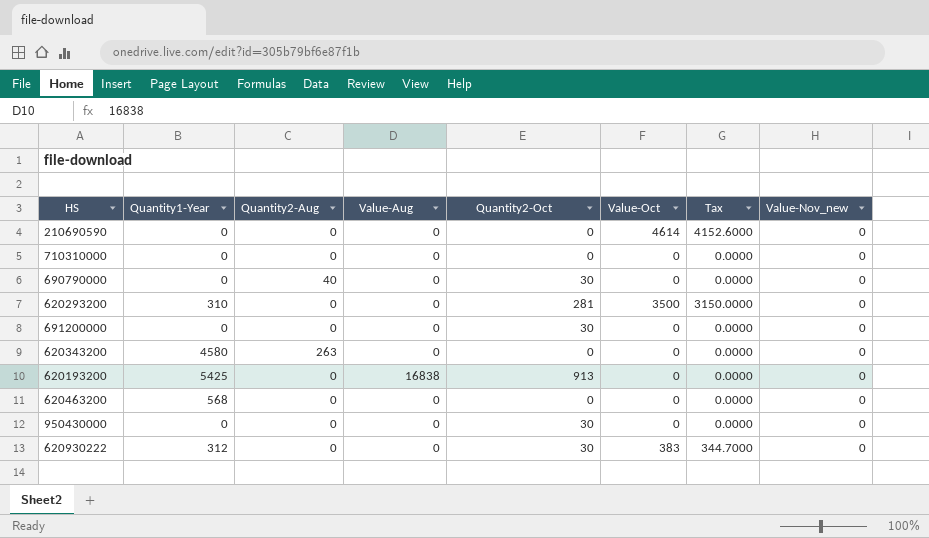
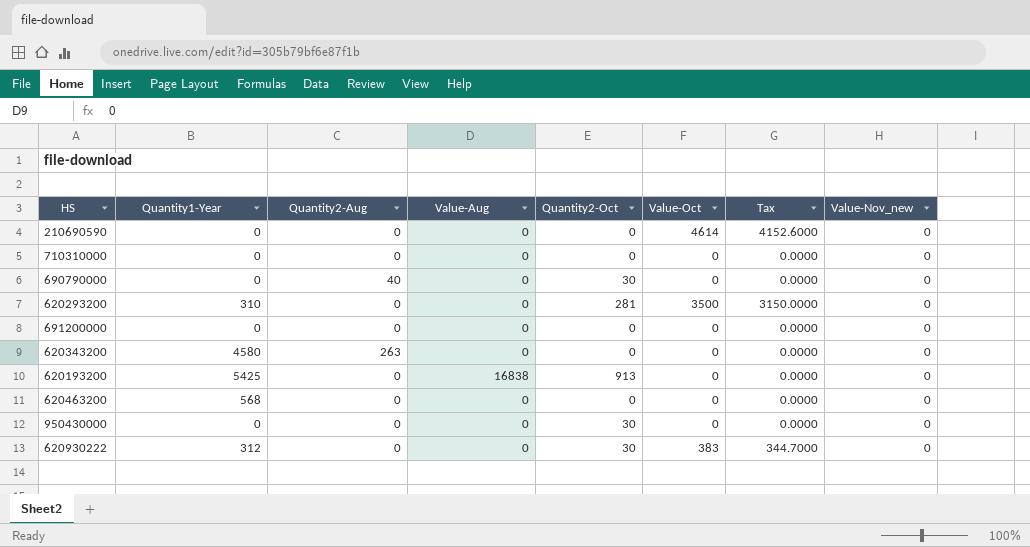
691200000 | Quantity2-Oct: 30 -> 0

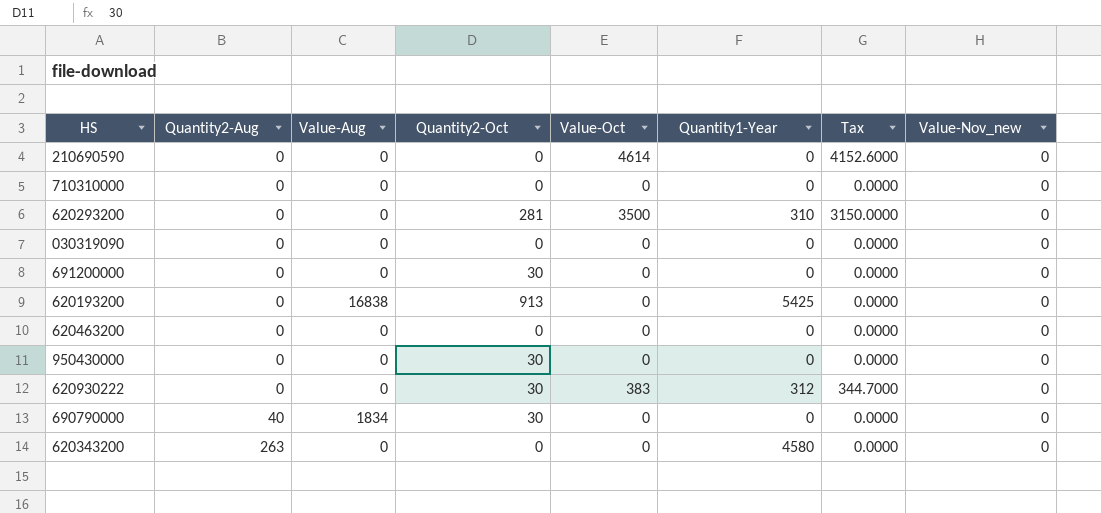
row order: none -> Quantity2-Aug ascending
column Quantity1-Year | position: 2 -> 6
row 030319090: none -> 0 | 0 | 0 | 0 | 0 | 0.0000 | 0
691200000 | Quantity2-Oct: 0 -> 30
620463200 | Quantity1-Year: 568 -> 0
690790000 | Value-Aug: 0 -> 1834

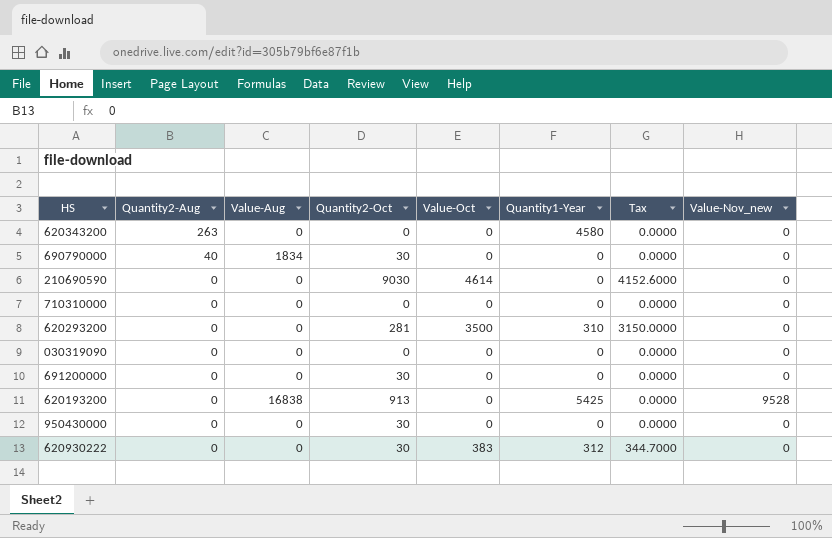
row order: Quantity2-Aug ascending -> Quantity2-Aug descending
row 620463200: 0 | 0 | 0 | 0 | 0 | 0.0000 | 0 -> none
210690590 | Quantity2-Oct: 0 -> 9030
620193200 | Value-Nov_new: 0 -> 9528

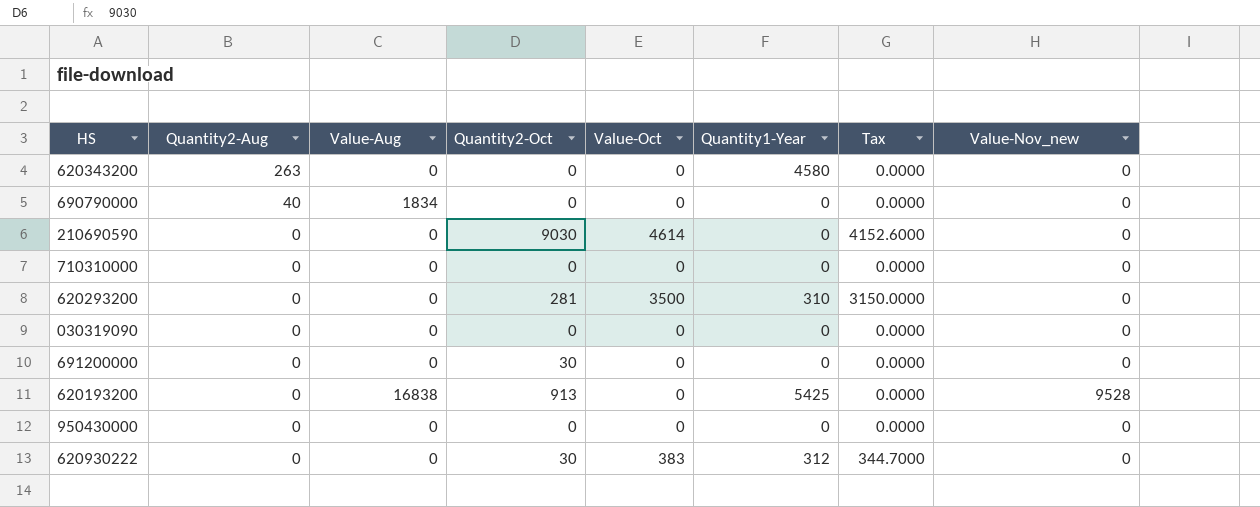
690790000 | Quantity2-Oct: 30 -> 0
950430000 | Quantity2-Oct: 30 -> 0

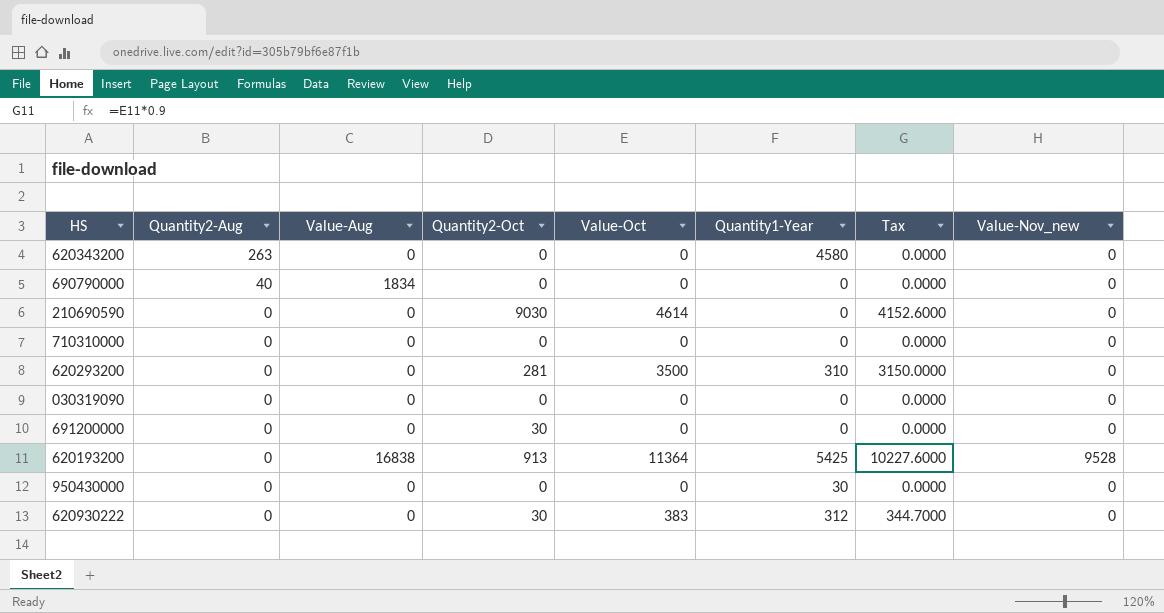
620193200 | Value-Oct: 0 -> 11364
620193200 | Tax: 0.0000 -> 10227.6000
950430000 | Quantity1-Year: 0 -> 30

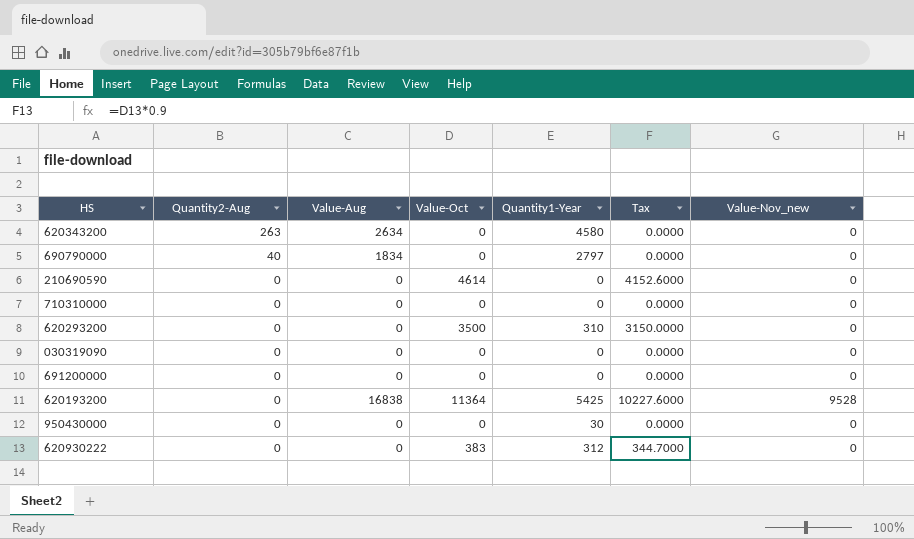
column Quantity2-Oct | position: 4 -> none
620343200 | Value-Aug: 0 -> 2634
690790000 | Quantity1-Year: 0 -> 2797

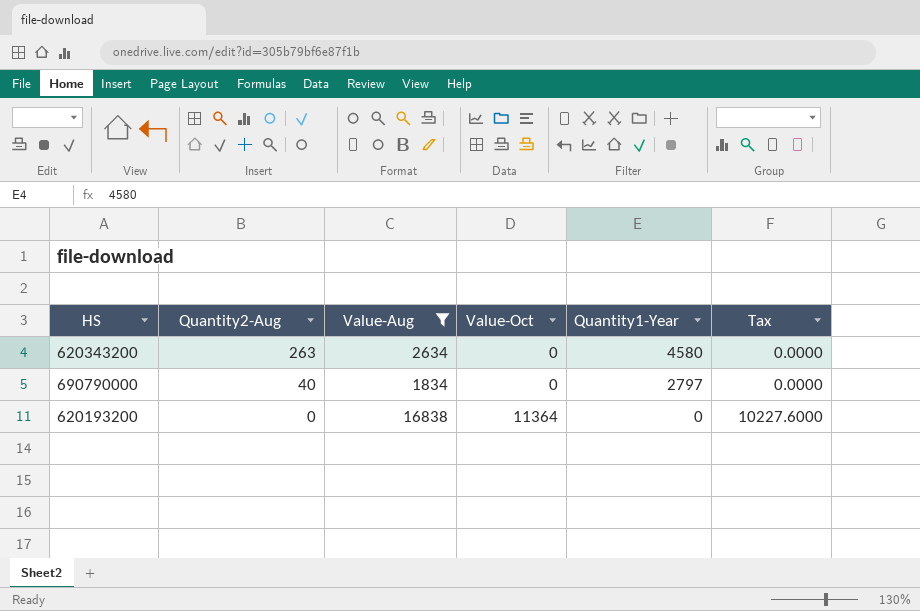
filter: none -> Value-Aug != 0
column Value-Nov_new | position: 7 -> none
620193200 | Quantity1-Year: 5425 -> 0

